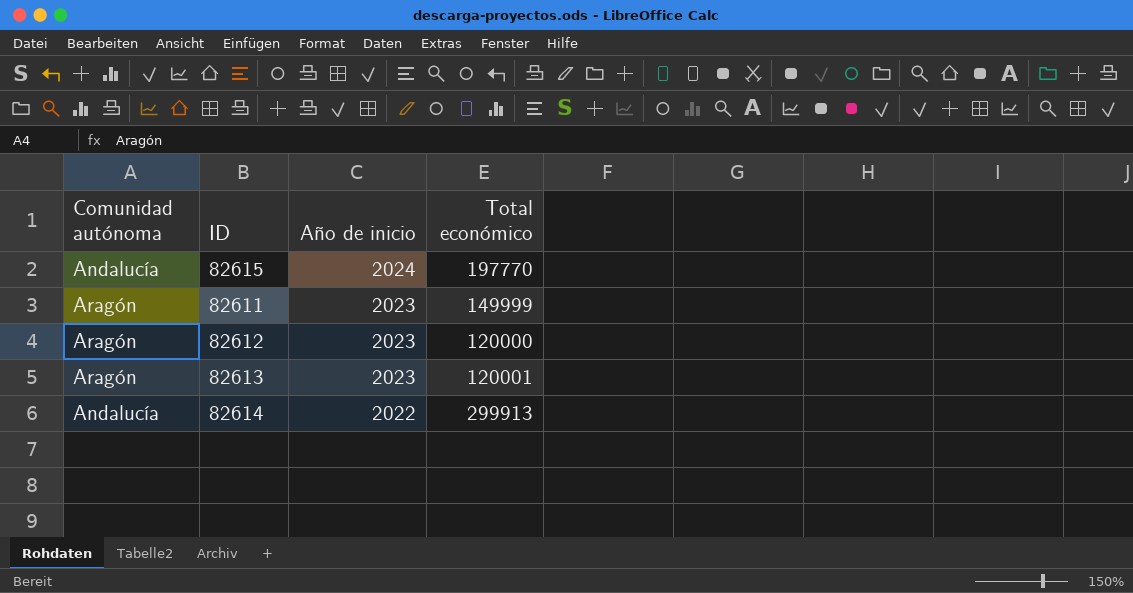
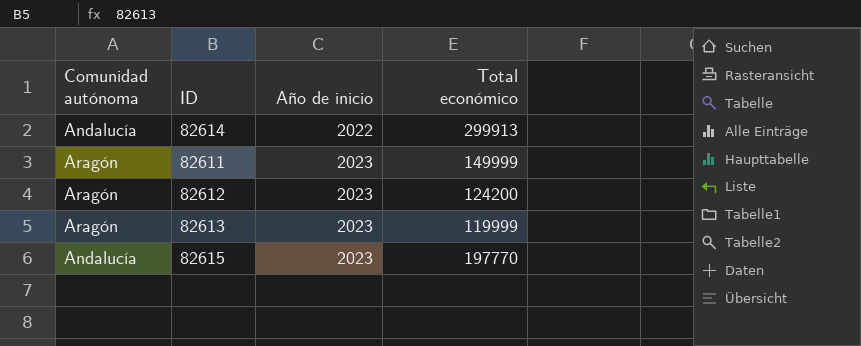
row order: Año de inicio descending -> Año de inicio ascending
82612 | Total económico: 120000 -> 124200
82613 | Total económico: 120001 -> 119999
82615 | Año de inicio: 2024 -> 2023

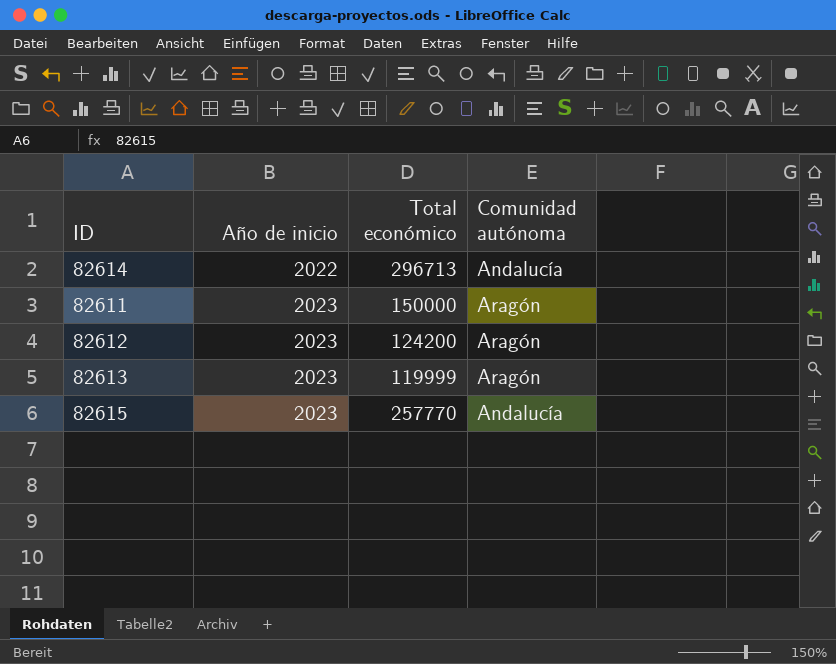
column Comunidad autónoma | position: 1 -> 4
82614 | Total económico: 299913 -> 296713
82611 | Total económico: 149999 -> 150000
82615 | Total económico: 197770 -> 257770

